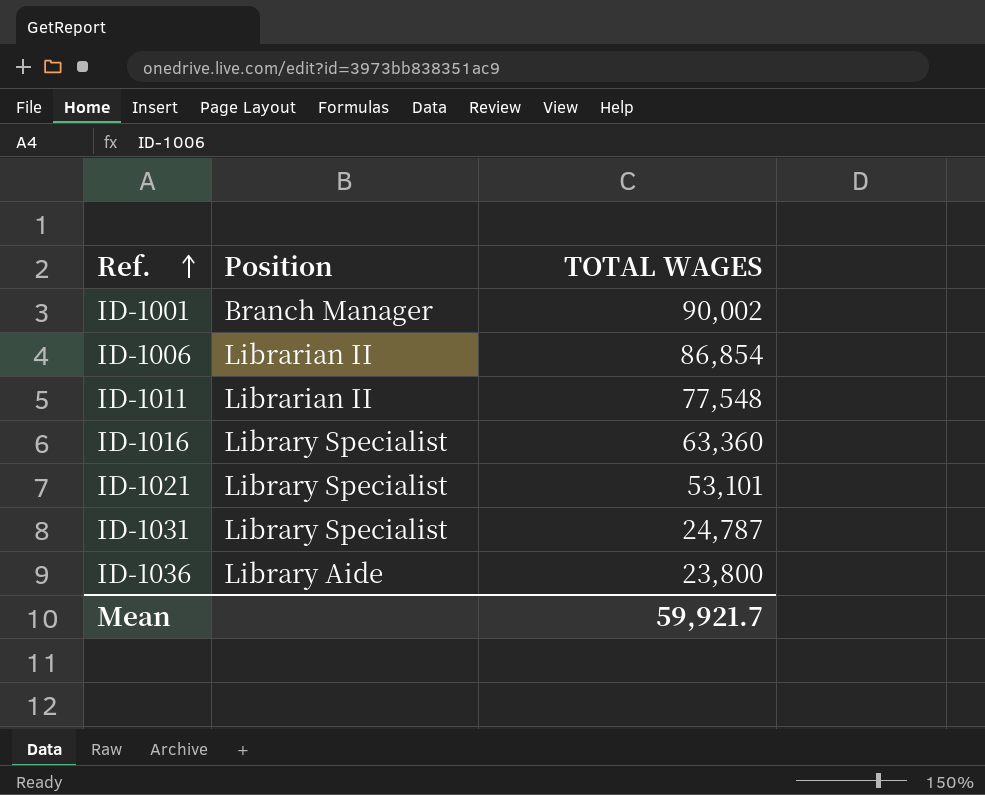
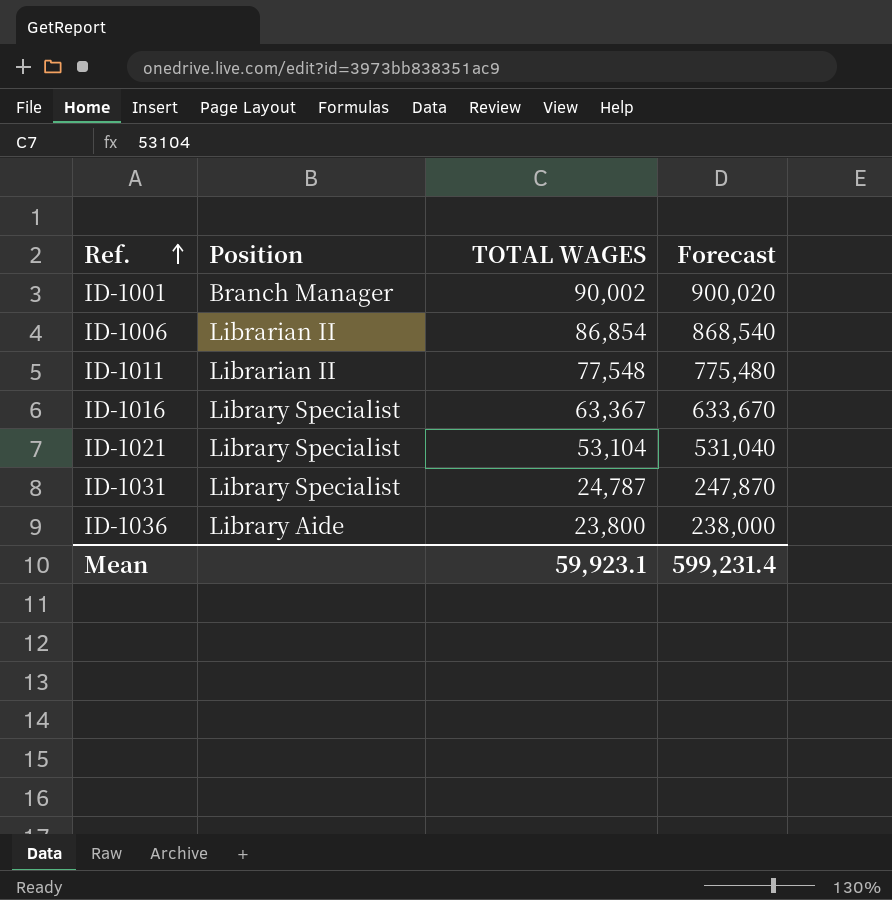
column Forecast | formula: none -> [TOTAL WAGES] * 10
ID-1016 | TOTAL WAGES: 63,360 -> 63,367
ID-1021 | TOTAL WAGES: 53,101 -> 53,104
Mean | TOTAL WAGES: 59,921.7 -> 59,923.1

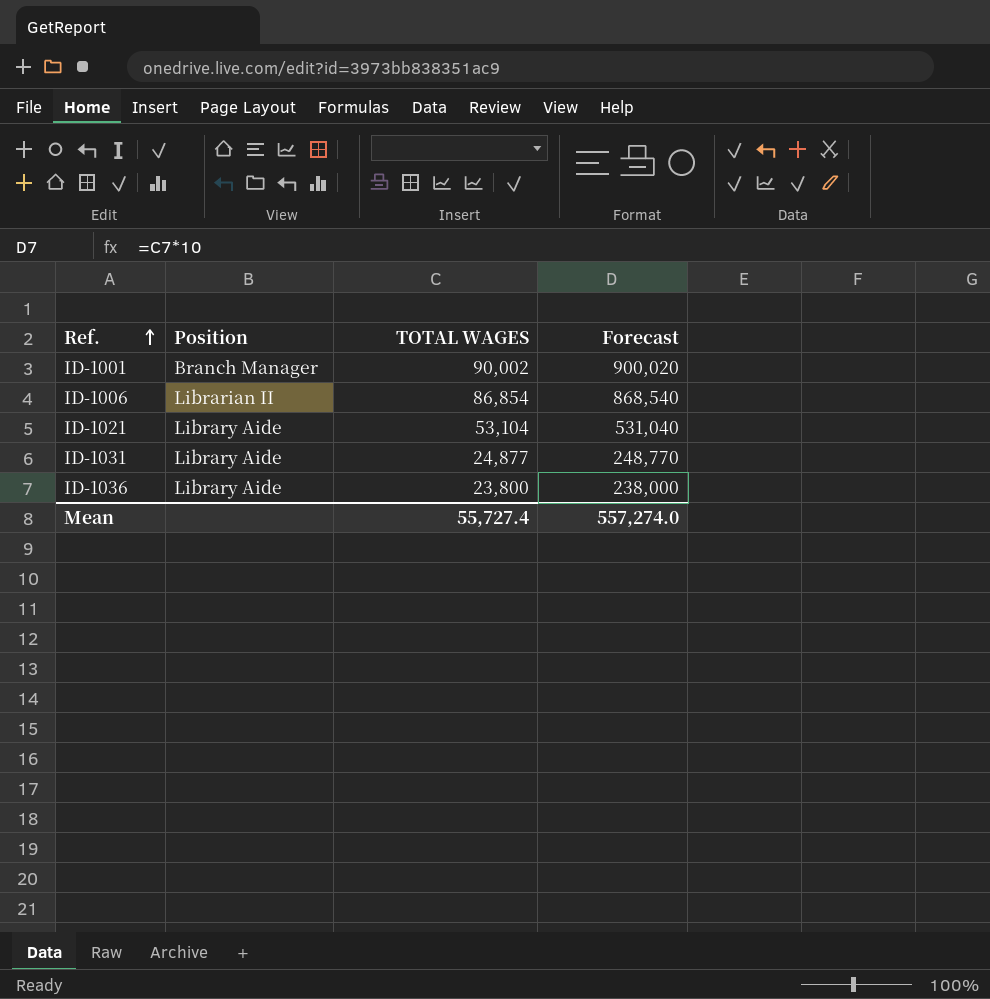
row ID-1011: Librarian II | 77,548 | 775,480 -> none
row ID-1016: Library Specialist | 63,367 | 633,670 -> none
ID-1021 | Position: Library Specialist -> Library Aide
ID-1031 | Position: Library Specialist -> Library Aide
ID-1031 | TOTAL WAGES: 24,787 -> 24,877
ID-1031 | Forecast: 247,870 -> 248,770
Mean | TOTAL WAGES: 59,923.1 -> 55,727.4
Mean | Forecast: 599,231.4 -> 557,274.0

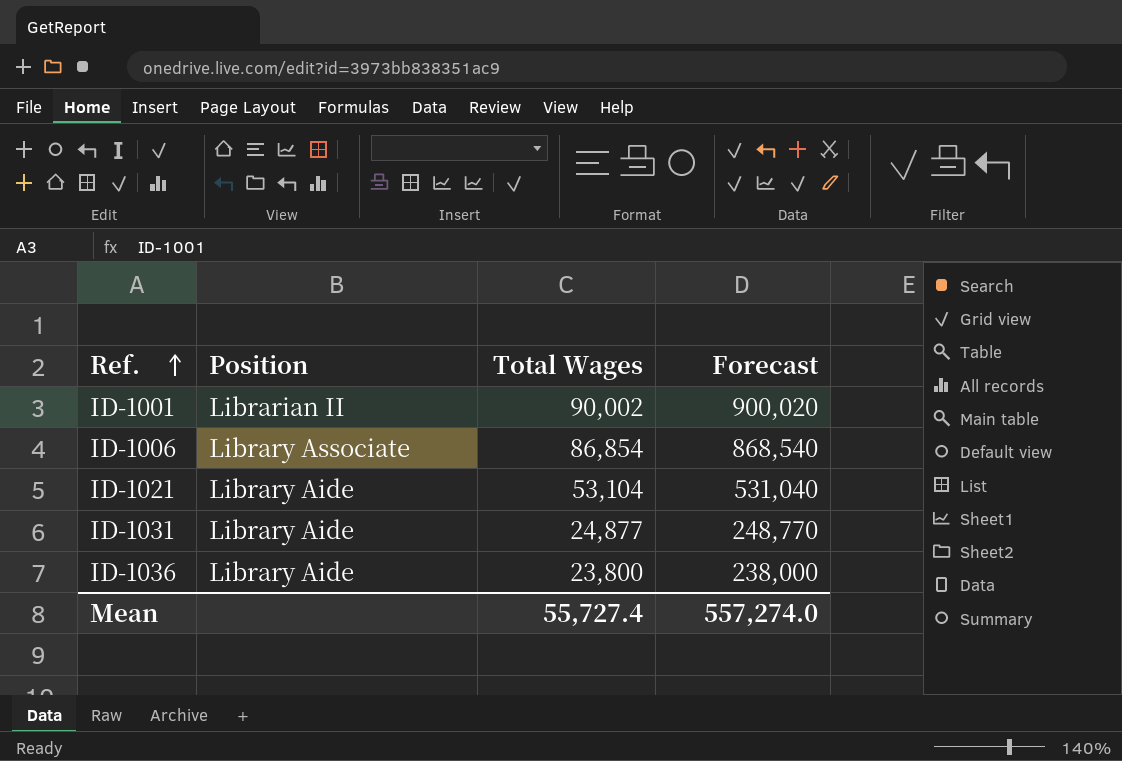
column name: TOTAL WAGES -> Total Wages
ID-1001 | Position: Branch Manager -> Librarian II
ID-1006 | Position: Librarian II -> Library Associate

